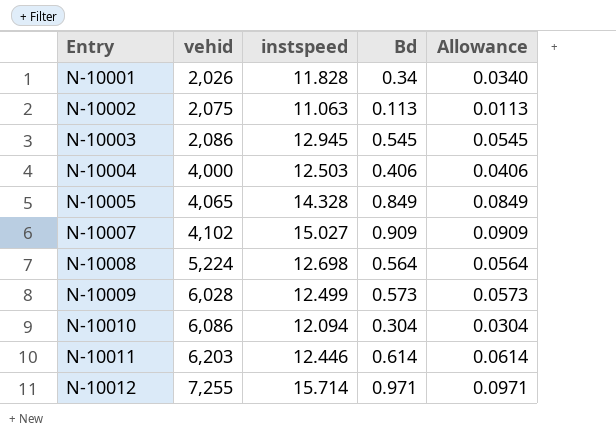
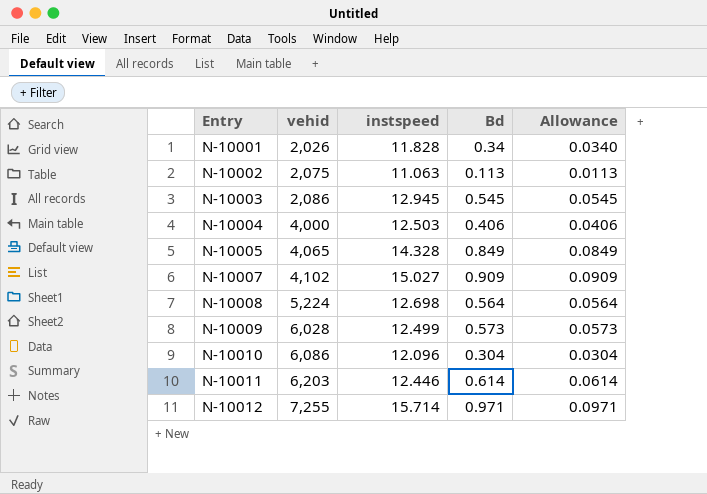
N-10010 | instspeed: 12.094 -> 12.096

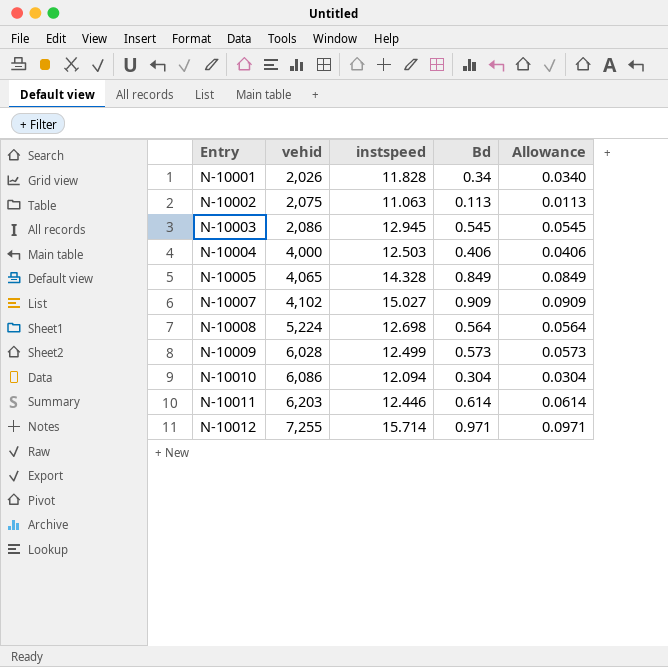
N-10010 | instspeed: 12.096 -> 12.094

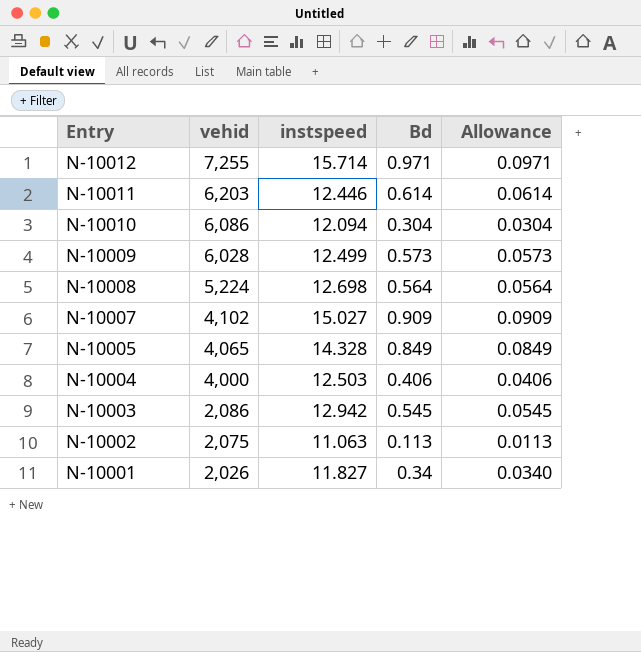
row order: Entry ascending -> Entry descending
N-10003 | instspeed: 12.945 -> 12.942
N-10001 | instspeed: 11.828 -> 11.827

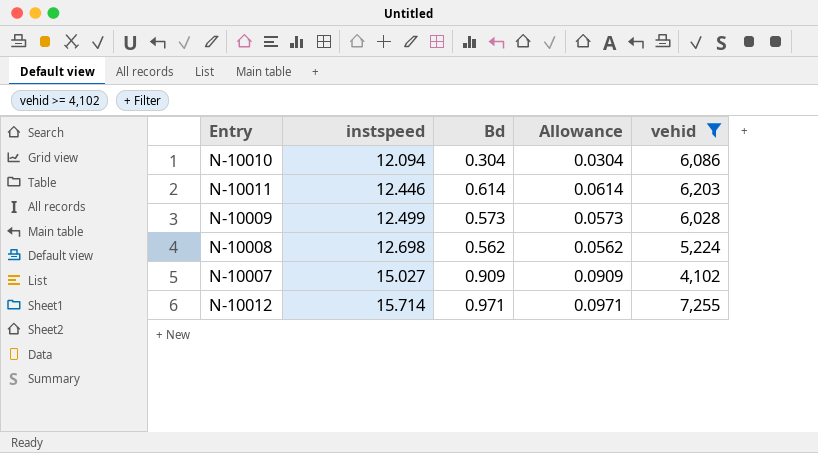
filter: none -> vehid >= 4,102
row order: Entry descending -> instspeed ascending
column vehid | position: 2 -> 5
N-10008 | Bd: 0.564 -> 0.562
N-10008 | Allowance: 0.0564 -> 0.0562

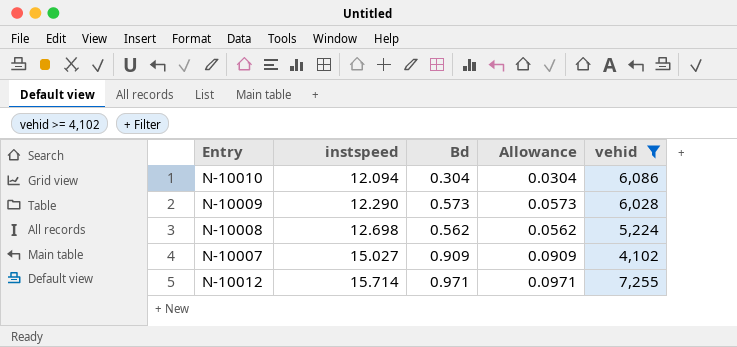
row N-10011: 12.446 | 0.614 | 0.0614 | 6,203 -> none
N-10009 | instspeed: 12.499 -> 12.290

